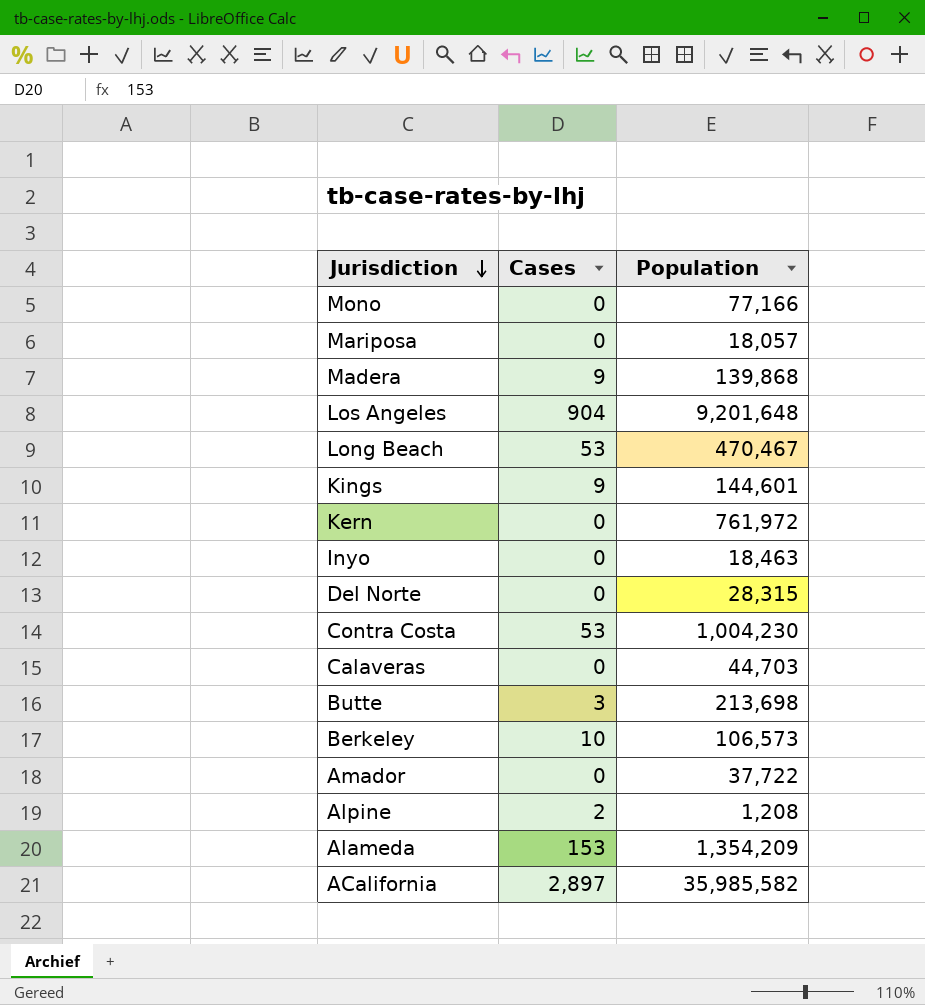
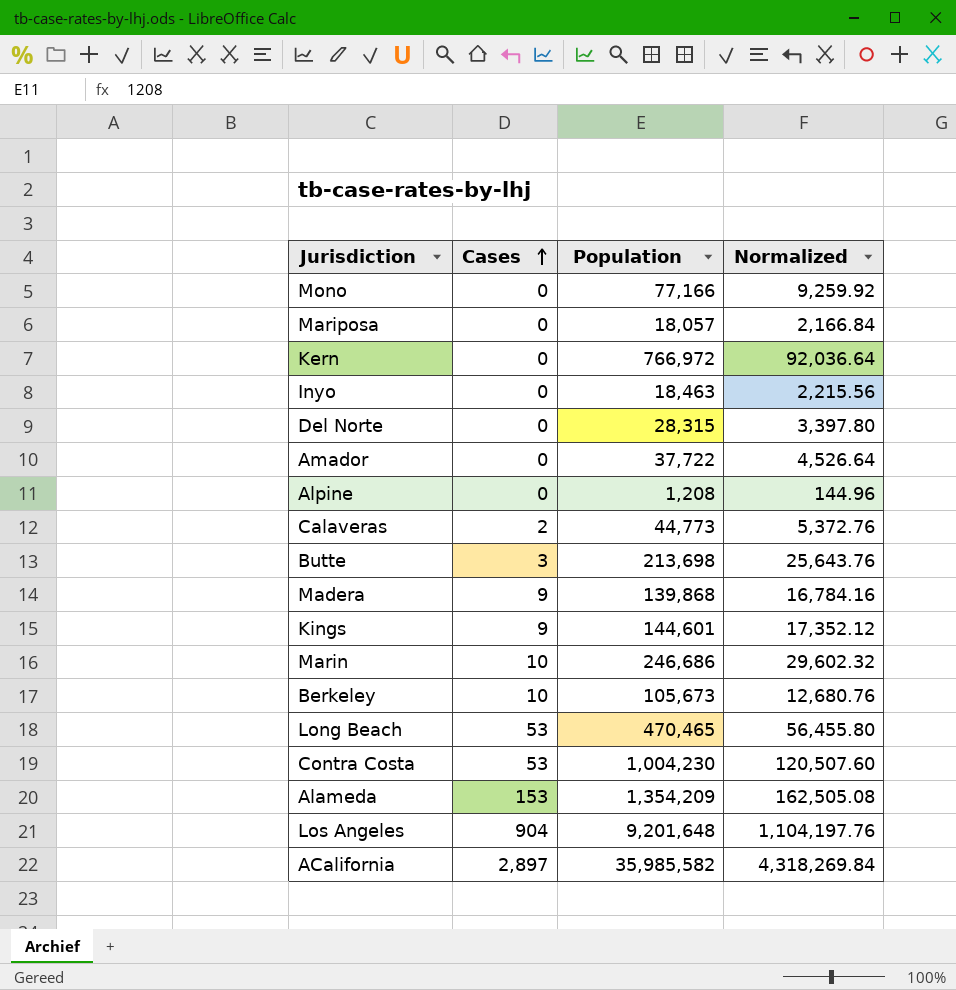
row order: Jurisdiction descending -> Cases ascending
column Normalized | formula: none -> [Population] * 0.12
Kern | Population: 761,972 -> 766,972
Alpine | Cases: 2 -> 0
Calaveras | Cases: 0 -> 2
Calaveras | Population: 44,703 -> 44,773
row Marin: none -> 10 | 246,686 | 29,602.32
Berkeley | Population: 106,573 -> 105,673
Long Beach | Population: 470,467 -> 470,465

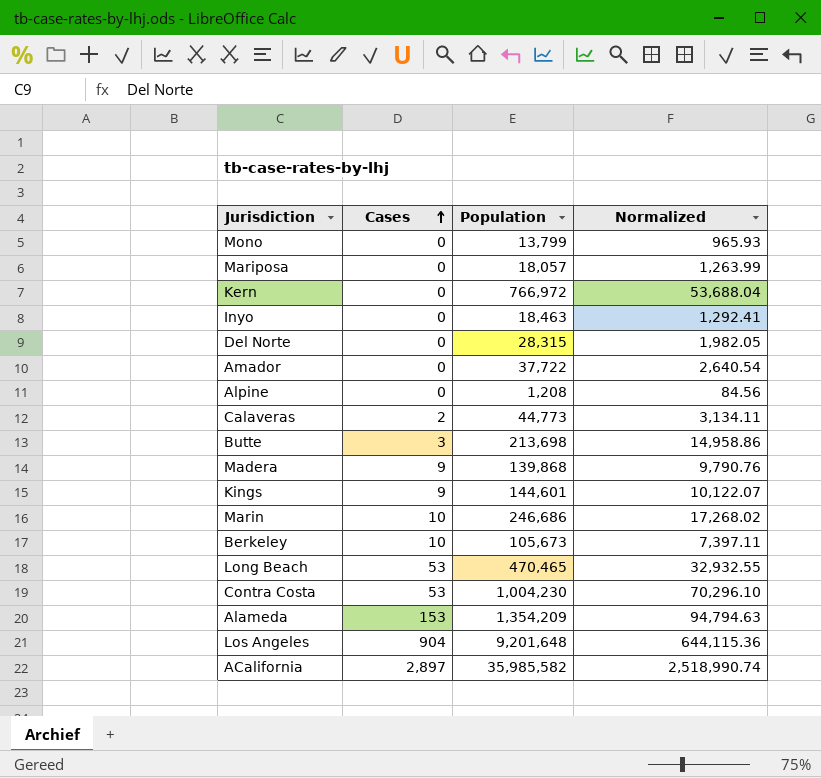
column Normalized | formula: [Population] * 0.12 -> [Population] * 0.07
Mono | Population: 77,166 -> 13,799

